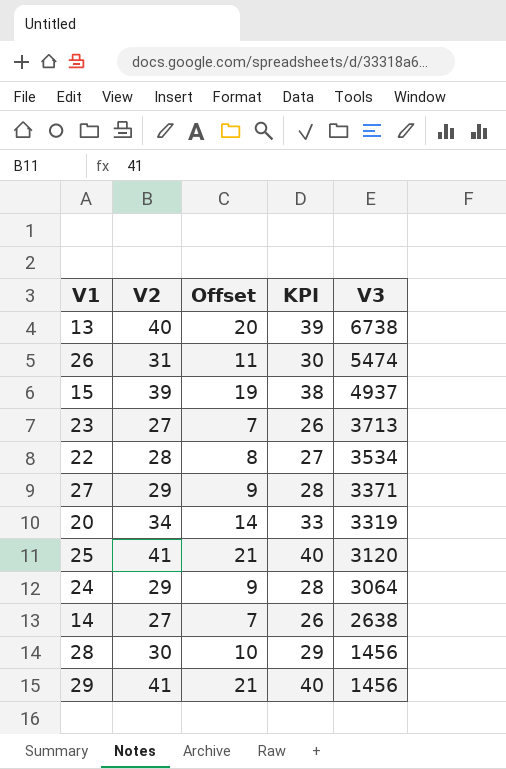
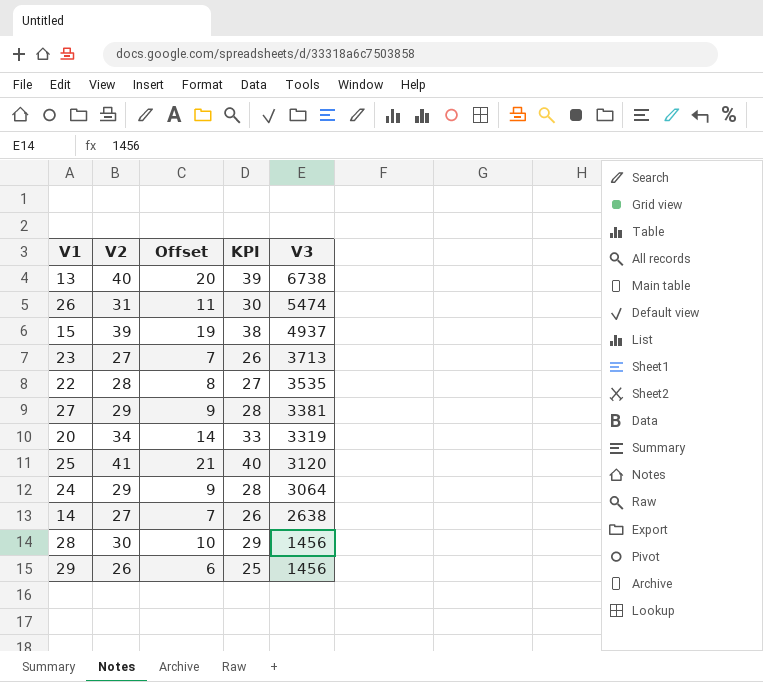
22 | V3: 3534 -> 3535
27 | V3: 3371 -> 3381
29 | V2: 41 -> 26
29 | Offset: 21 -> 6
29 | KPI: 40 -> 25

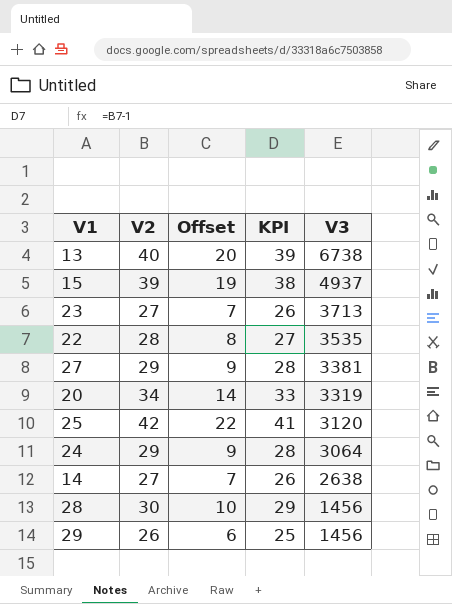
row 26: 31 | 11 | 30 | 5474 -> none
25 | V2: 41 -> 42
25 | Offset: 21 -> 22
25 | KPI: 40 -> 41

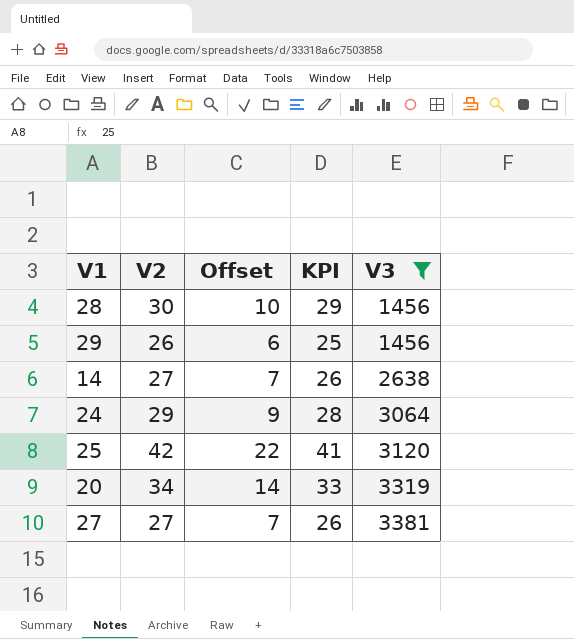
filter: none -> V3 <= 3381
row order: V3 descending -> V3 ascending
27 | V2: 29 -> 27
27 | Offset: 9 -> 7
27 | KPI: 28 -> 26

